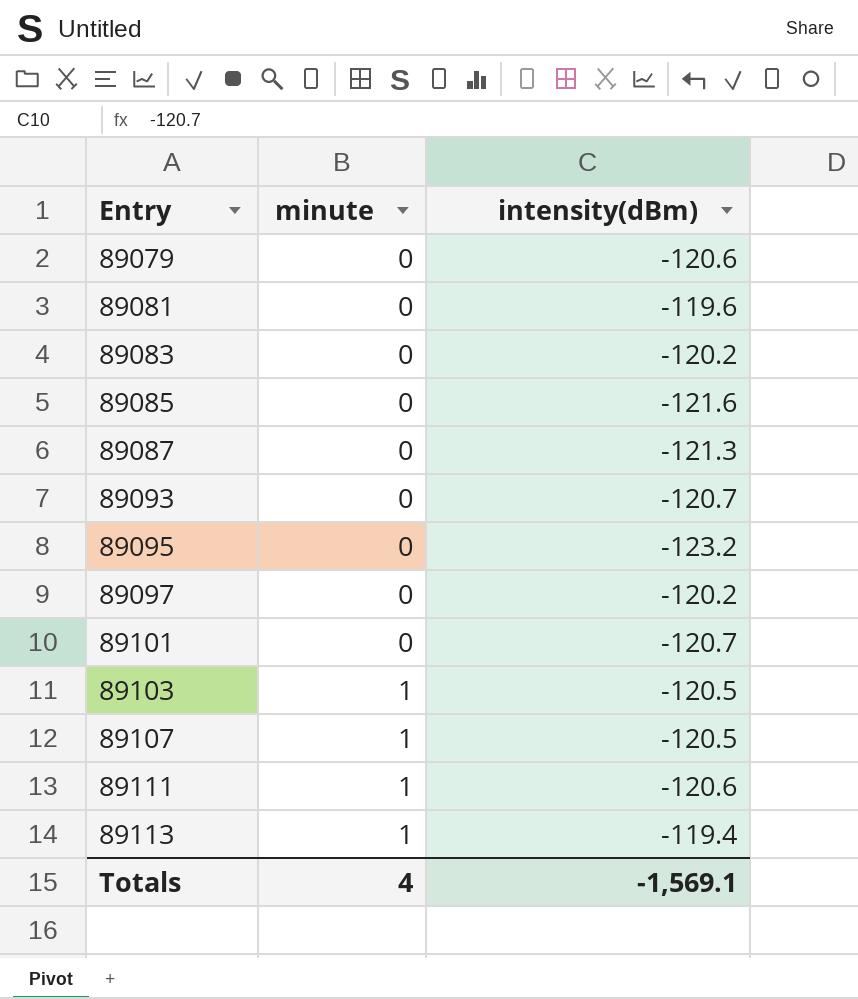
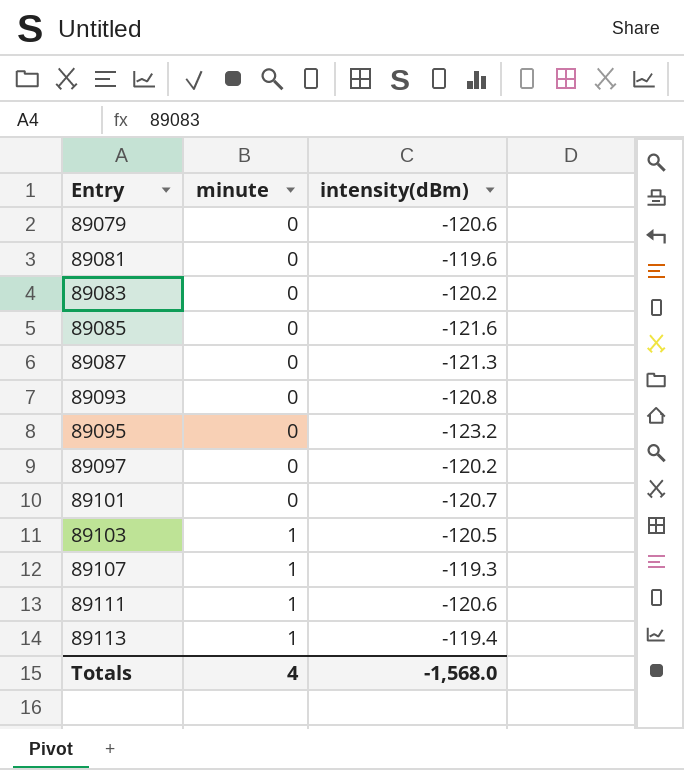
89093 | intensity(dBm): -120.7 -> -120.8
89107 | intensity(dBm): -120.5 -> -119.3
Totals | intensity(dBm): -1,569.1 -> -1,568.0

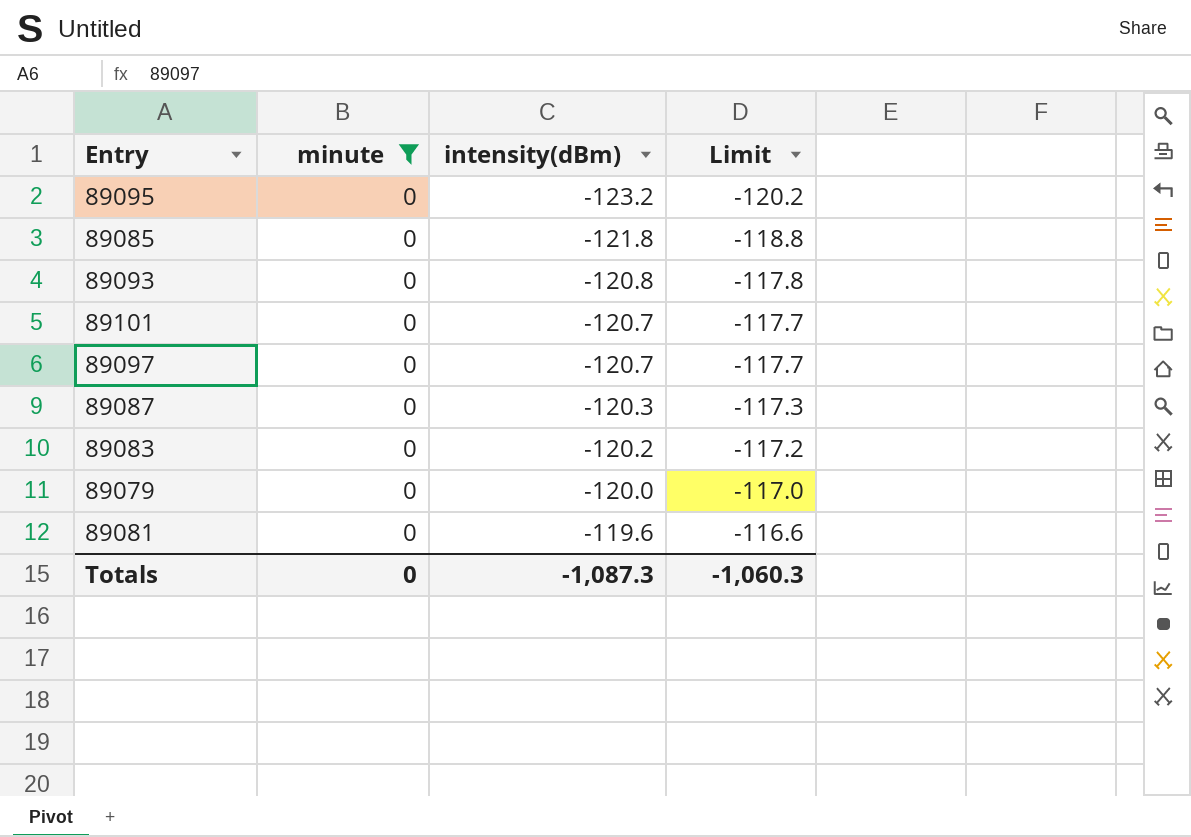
filter: none -> minute = 0
row order: Entry ascending -> intensity(dBm) ascending
column Limit | formula: none -> [intensity(dBm)] + 3
89085 | intensity(dBm): -121.6 -> -121.8
89097 | intensity(dBm): -120.2 -> -120.7
89087 | intensity(dBm): -121.3 -> -120.3
89079 | intensity(dBm): -120.6 -> -120.0
Totals | minute: 4 -> 0
Totals | intensity(dBm): -1,568.0 -> -1,087.3

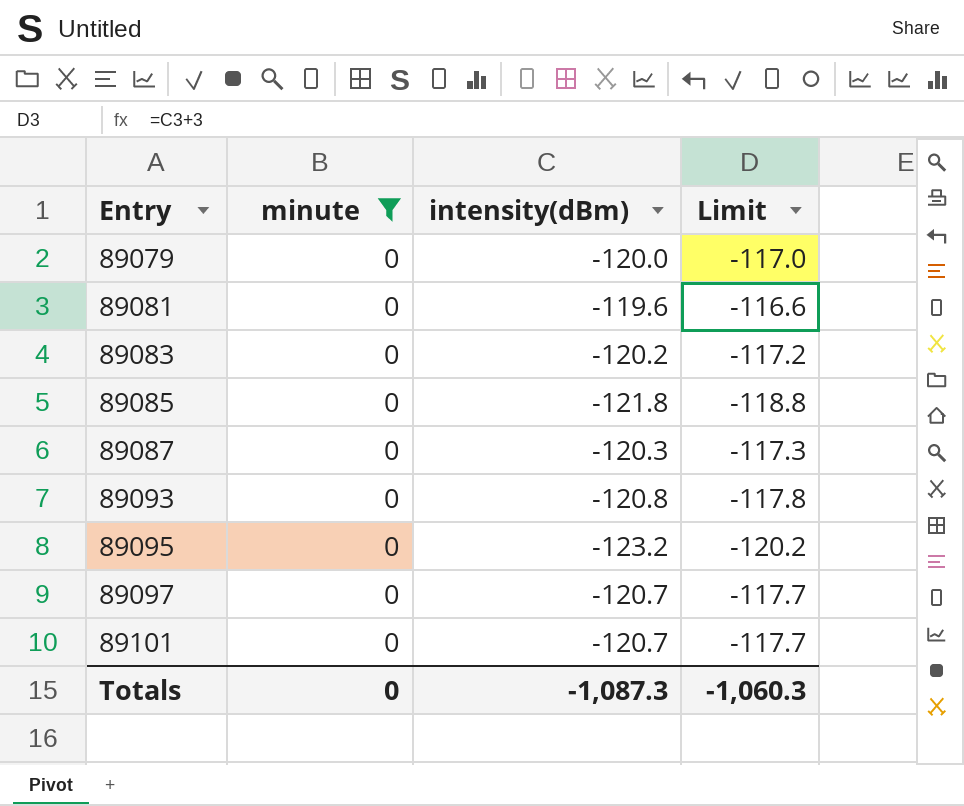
row order: intensity(dBm) ascending -> Entry ascending

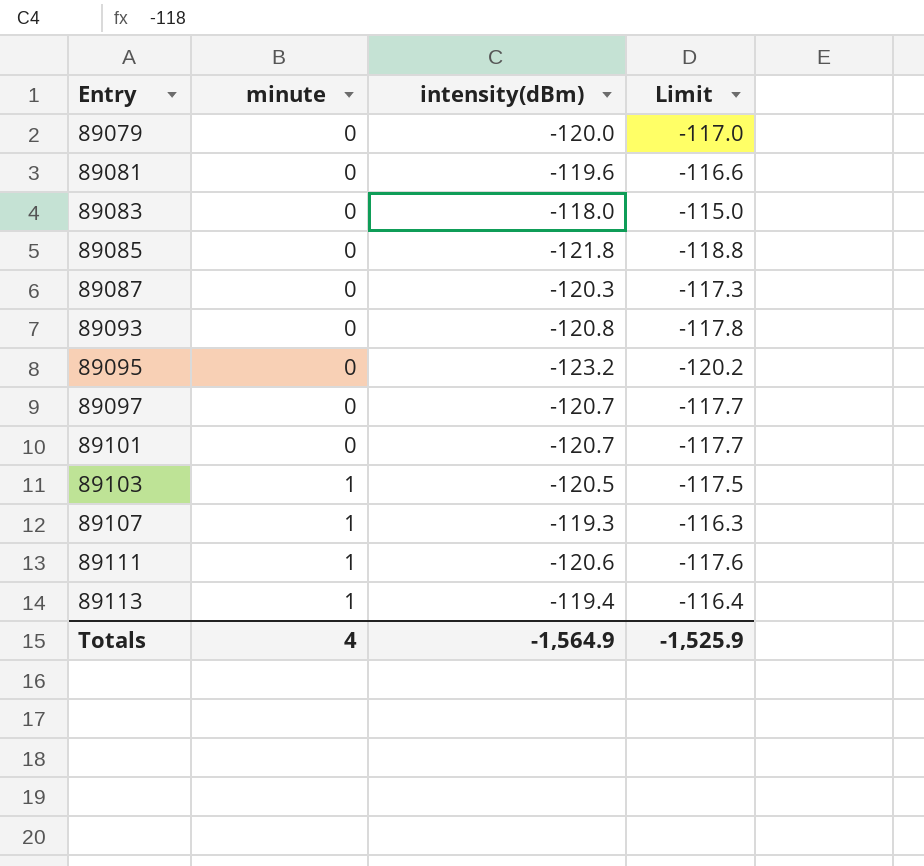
filter: minute = 0 -> none
89083 | intensity(dBm): -120.2 -> -118.0
89083 | Limit: -117.2 -> -115.0
Totals | minute: 0 -> 4
Totals | intensity(dBm): -1,087.3 -> -1,564.9
Totals | Limit: -1,060.3 -> -1,525.9

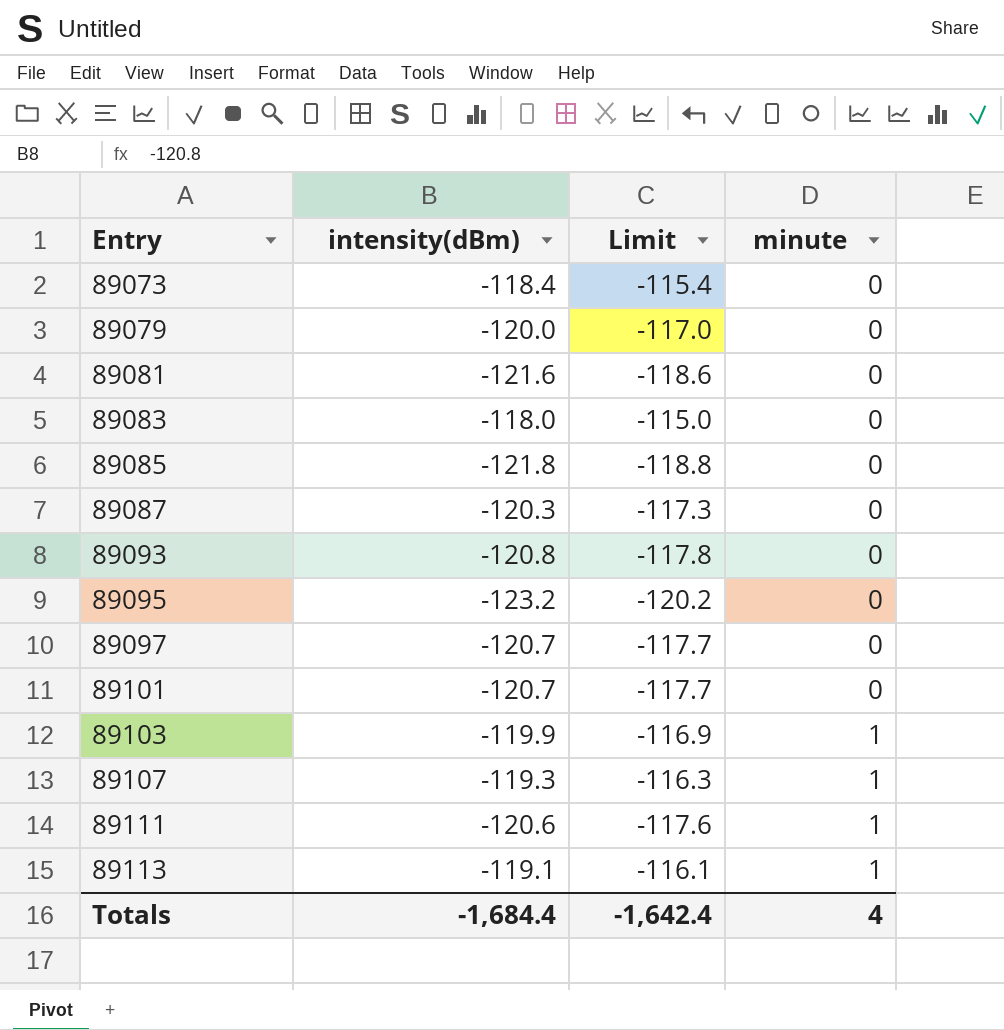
column minute | position: 2 -> 4
row 89073: none -> -118.4 | -115.4 | 0
89081 | intensity(dBm): -119.6 -> -121.6
89081 | Limit: -116.6 -> -118.6
89103 | intensity(dBm): -120.5 -> -119.9
89103 | Limit: -117.5 -> -116.9
89113 | intensity(dBm): -119.4 -> -119.1
89113 | Limit: -116.4 -> -116.1
Totals | intensity(dBm): -1,564.9 -> -1,684.4
Totals | Limit: -1,525.9 -> -1,642.4

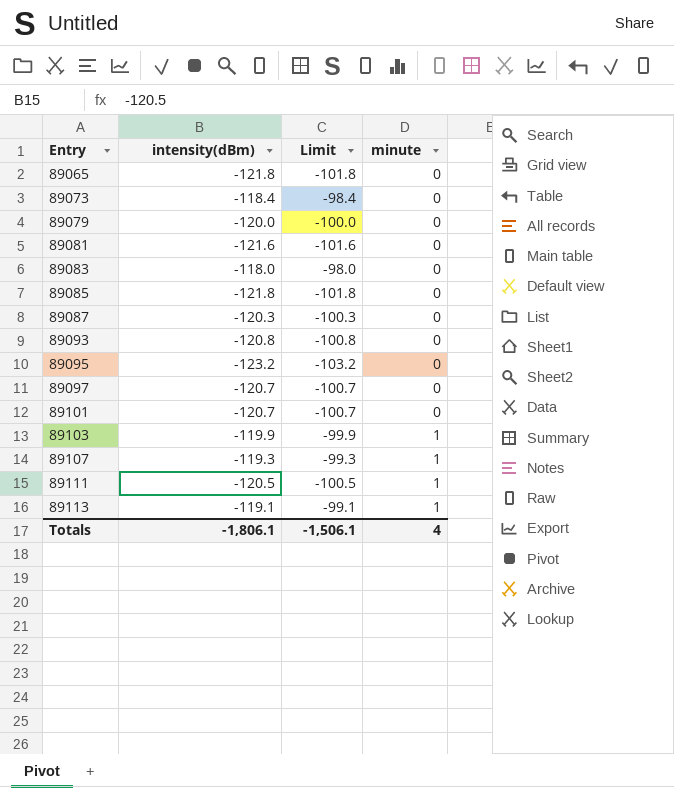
column Limit | formula: [intensity(dBm)] + 3 -> [intensity(dBm)] + 20
row 89065: none -> -121.8 | -101.8 | 0
89111 | intensity(dBm): -120.6 -> -120.5
Totals | intensity(dBm): -1,684.4 -> -1,806.1
Totals | Limit: -1,642.4 -> -1,506.1

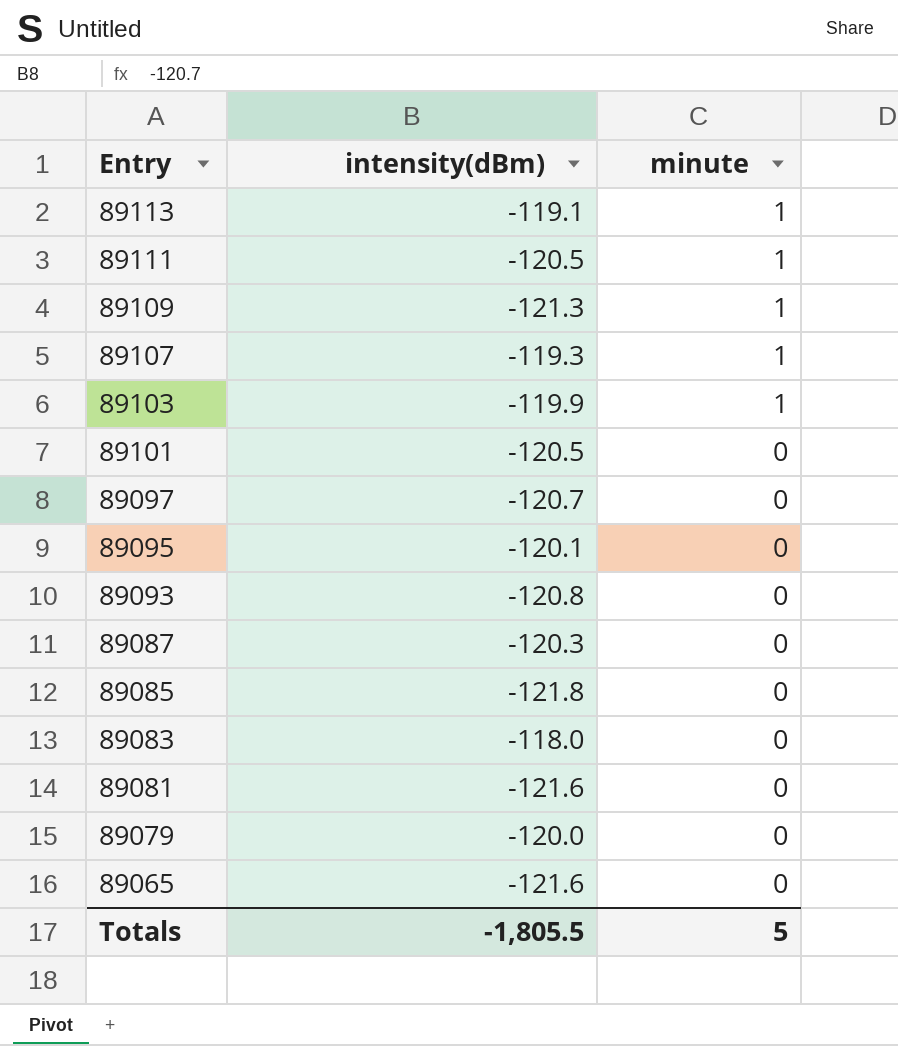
row order: Entry ascending -> Entry descending
column Limit | formula: [intensity(dBm)] + 20 -> none
row 89073: -118.4 | -98.4 | 0 -> none
row 89109: none -> -121.3 | 1
89101 | intensity(dBm): -120.7 -> -120.5
89095 | intensity(dBm): -123.2 -> -120.1
89065 | intensity(dBm): -121.8 -> -121.6
Totals | intensity(dBm): -1,806.1 -> -1,805.5
Totals | minute: 4 -> 5

